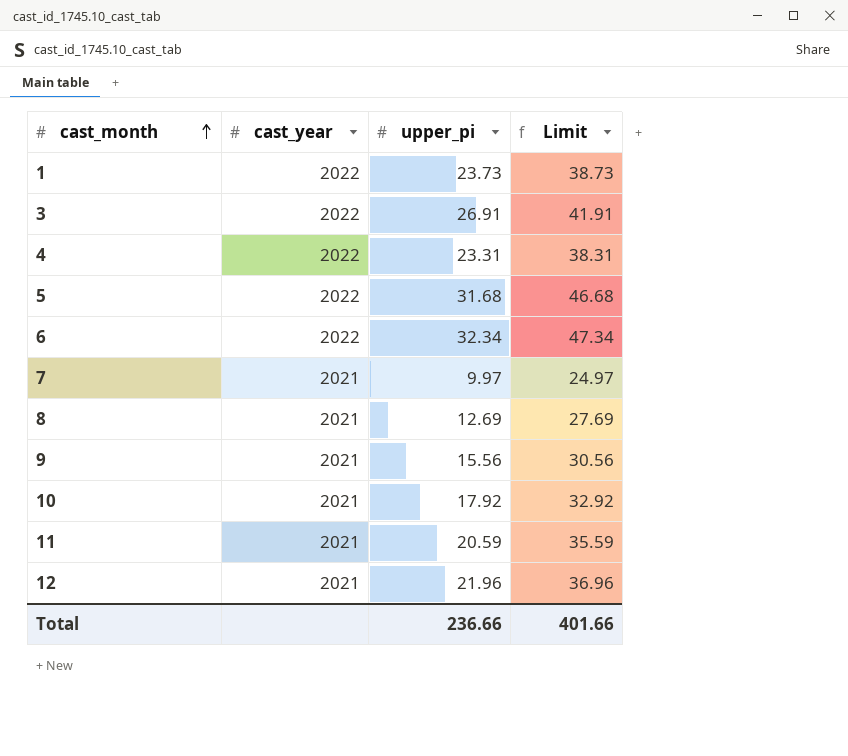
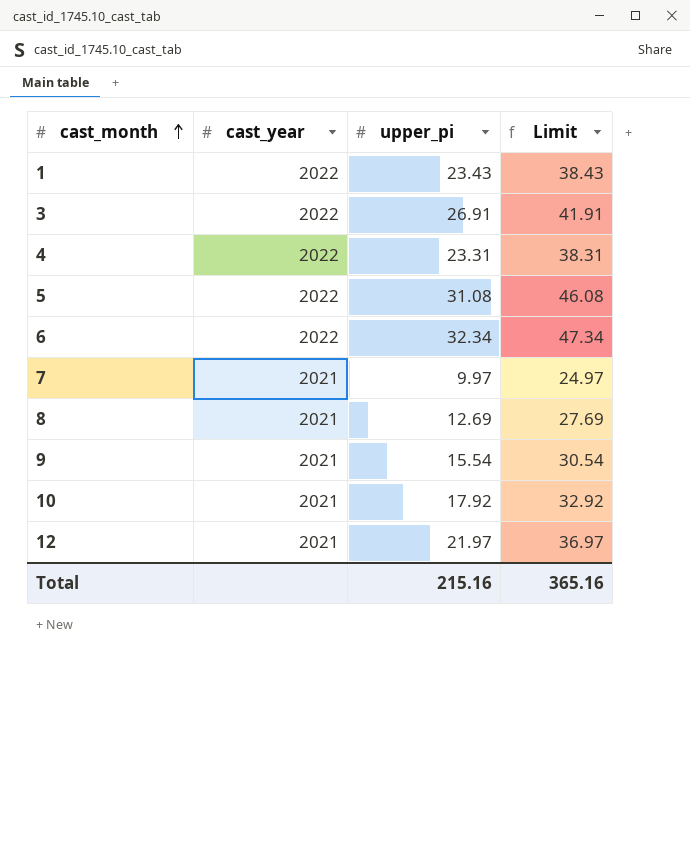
row 11: 2021 | 20.59 | 35.59 -> none
1 | upper_pi: 23.73 -> 23.43
1 | Limit: 38.73 -> 38.43
5 | upper_pi: 31.68 -> 31.08
5 | Limit: 46.68 -> 46.08
9 | upper_pi: 15.56 -> 15.54
9 | Limit: 30.56 -> 30.54
12 | upper_pi: 21.96 -> 21.97
12 | Limit: 36.96 -> 36.97
Total | upper_pi: 236.66 -> 215.16
Total | Limit: 401.66 -> 365.16

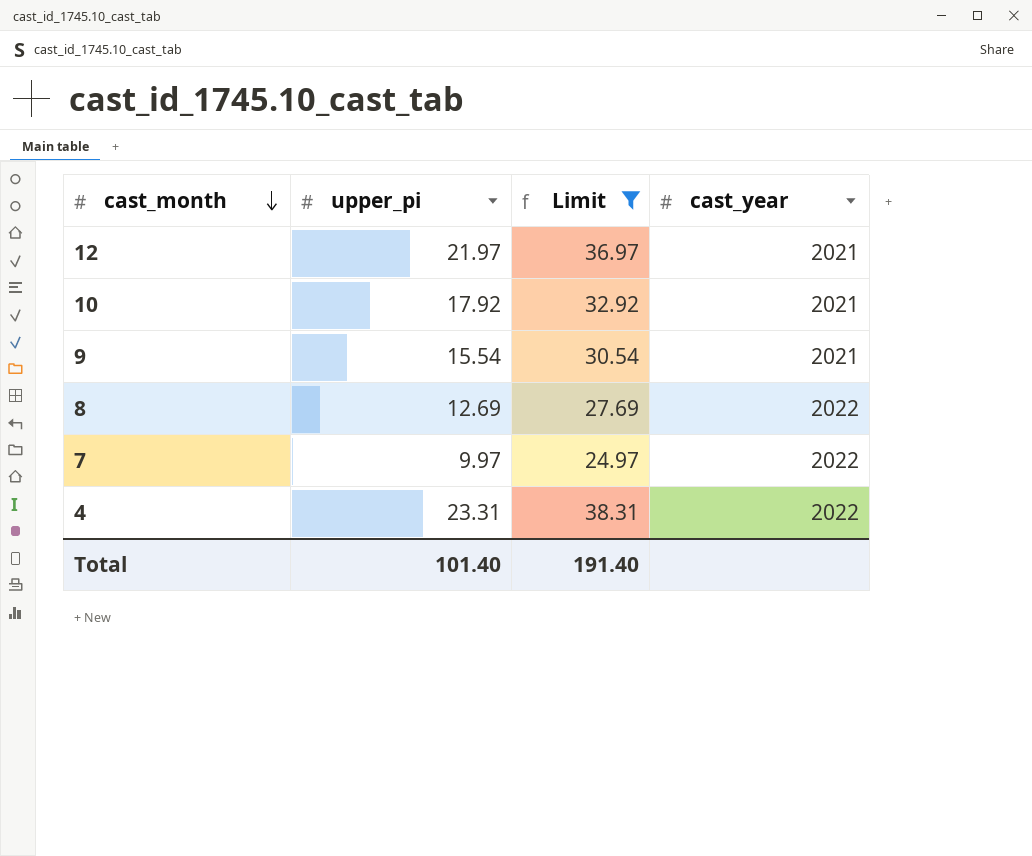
filter: none -> Limit <= 38.31
row order: cast_month ascending -> cast_month descending
column cast_year | position: 2 -> 4
8 | cast_year: 2021 -> 2022
7 | cast_year: 2021 -> 2022
Total | upper_pi: 215.16 -> 101.40
Total | Limit: 365.16 -> 191.40

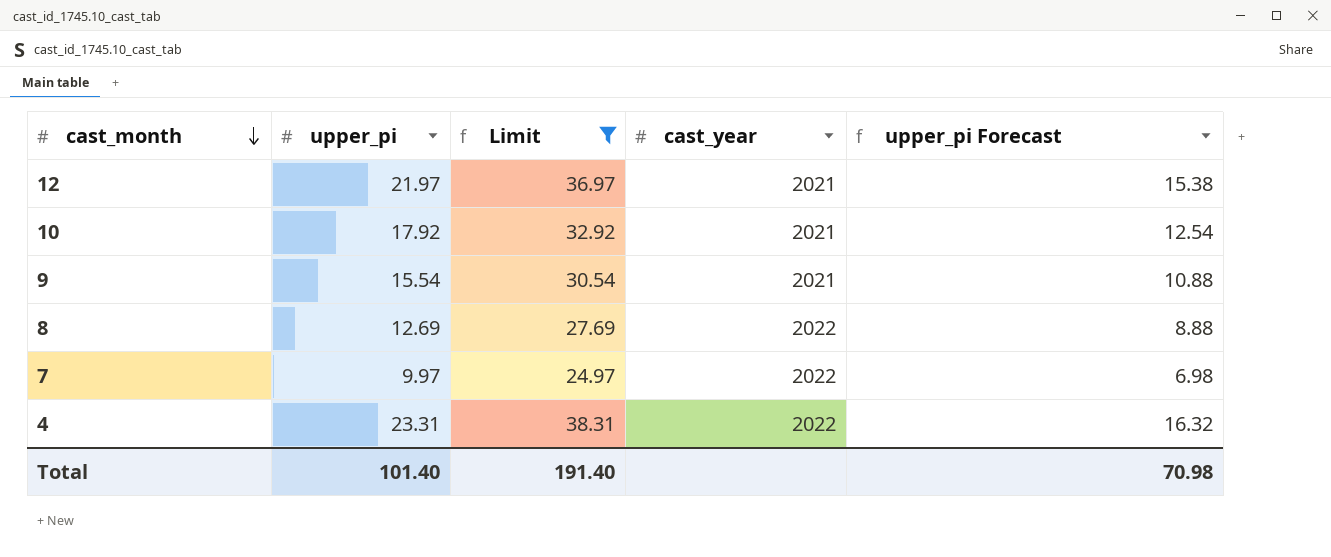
column upper_pi Forecast | formula: none -> [upper_pi] * 0.7

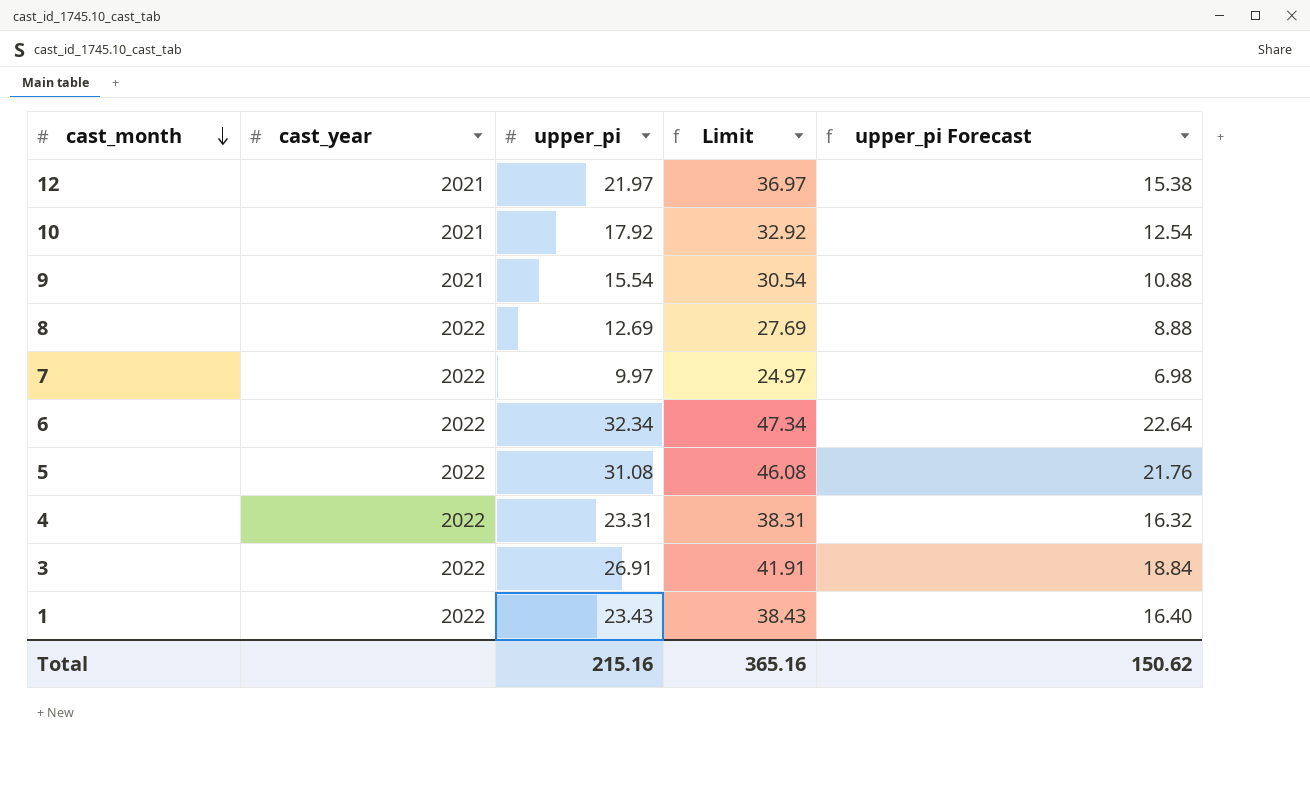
filter: Limit <= 38.31 -> none
column cast_year | position: 4 -> 2
Total | upper_pi: 101.40 -> 215.16
Total | Limit: 191.40 -> 365.16
Total | upper_pi Forecast: 70.98 -> 150.62

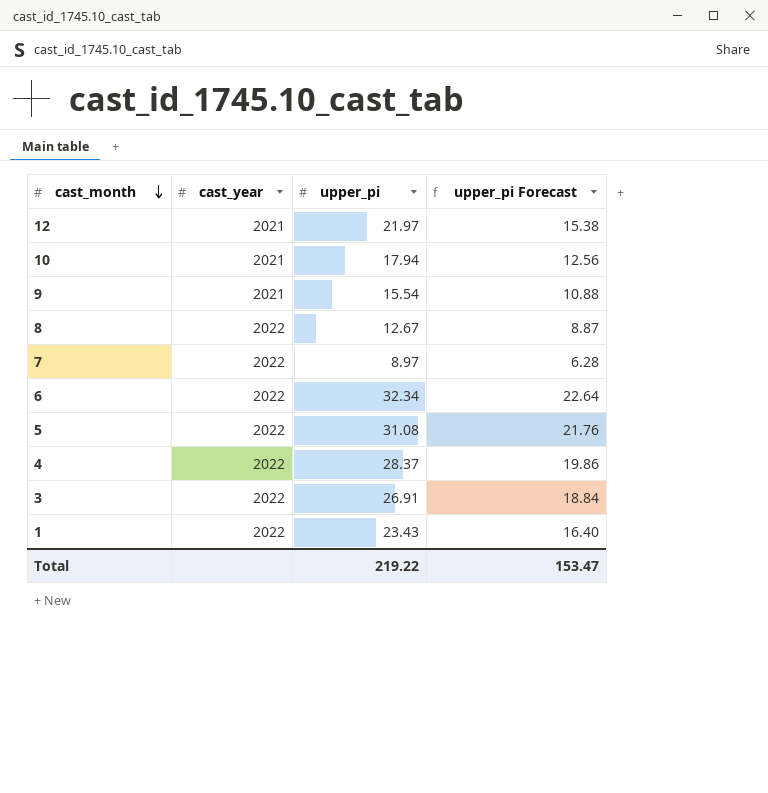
column Limit | formula: [upper_pi] + 15 -> none
10 | upper_pi: 17.92 -> 17.94
10 | upper_pi Forecast: 12.54 -> 12.56
8 | upper_pi: 12.69 -> 12.67
8 | upper_pi Forecast: 8.88 -> 8.87
7 | upper_pi: 9.97 -> 8.97
7 | upper_pi Forecast: 6.98 -> 6.28
4 | upper_pi: 23.31 -> 28.37
4 | upper_pi Forecast: 16.32 -> 19.86
Total | upper_pi: 215.16 -> 219.22
Total | upper_pi Forecast: 150.62 -> 153.47

